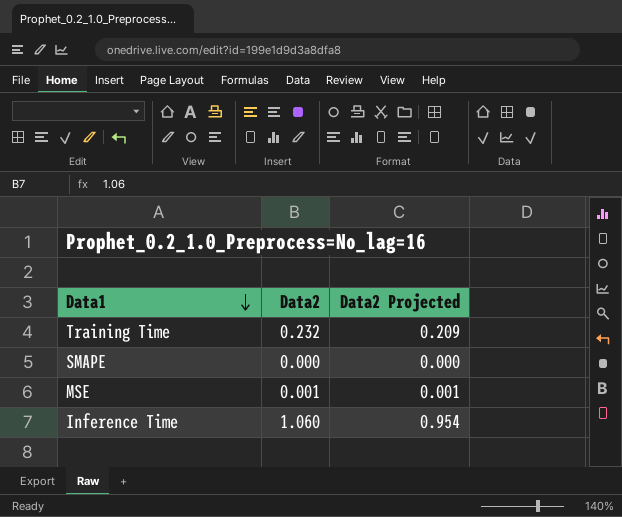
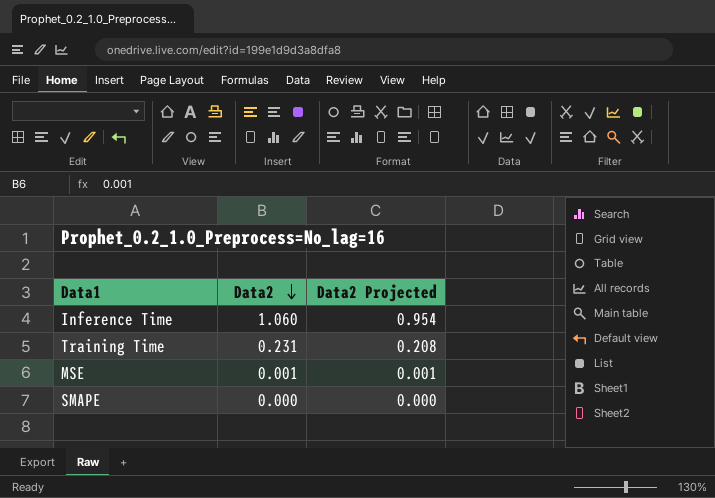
row order: Data1 descending -> Data2 descending
Training Time | Data2: 0.232 -> 0.231
Training Time | Data2 Projected: 0.209 -> 0.208

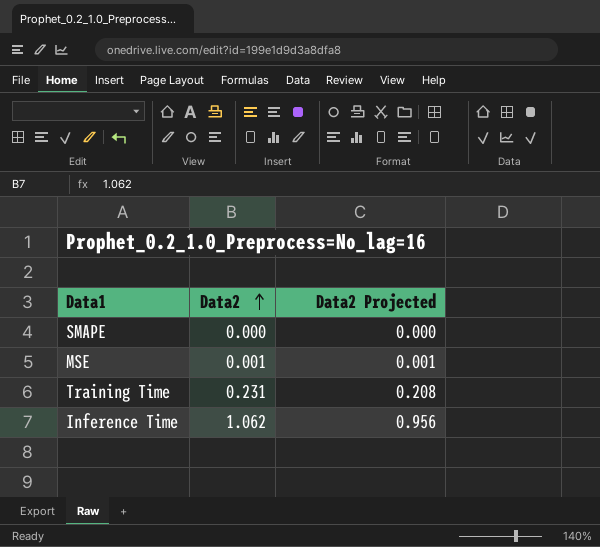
row order: Data2 descending -> Data2 ascending
Inference Time | Data2: 1.060 -> 1.062
Inference Time | Data2 Projected: 0.954 -> 0.956

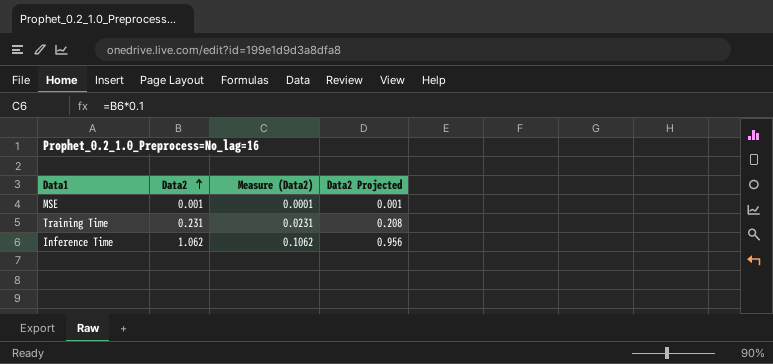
column Measure (Data2) | formula: none -> [Data2] * 0.1
row SMAPE: 0.000 | 0.000 -> none

